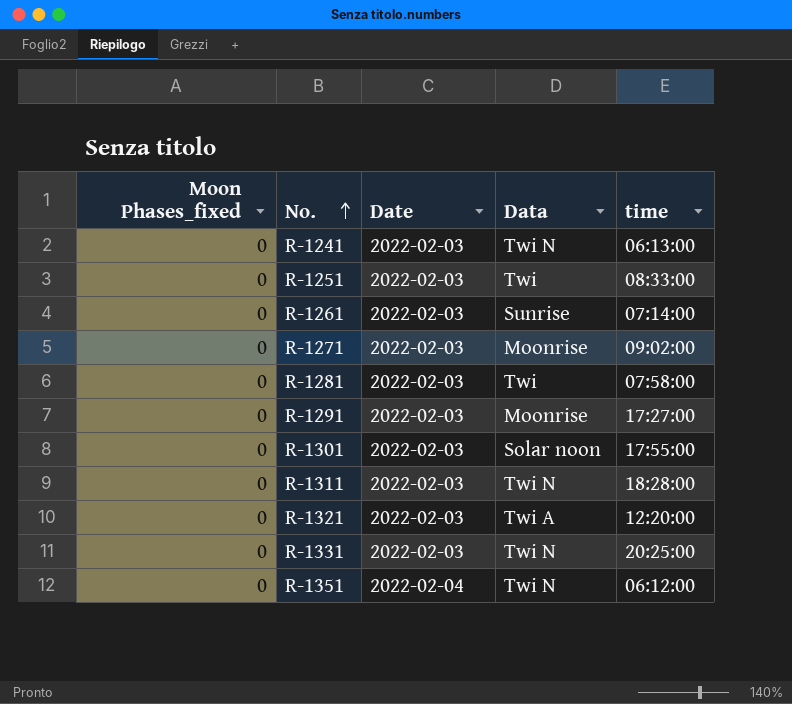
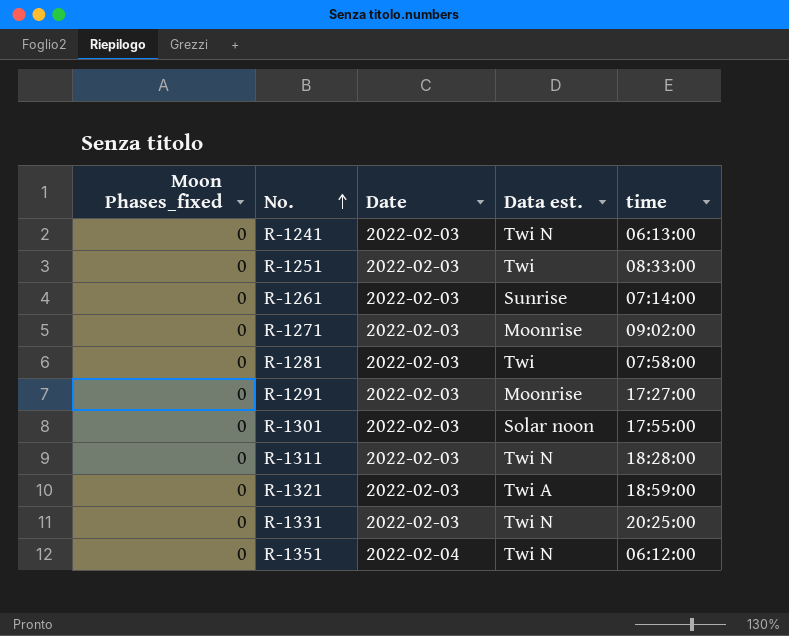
column name: Data -> Data est.
R-1321 | time: 12:20:00 -> 18:59:00

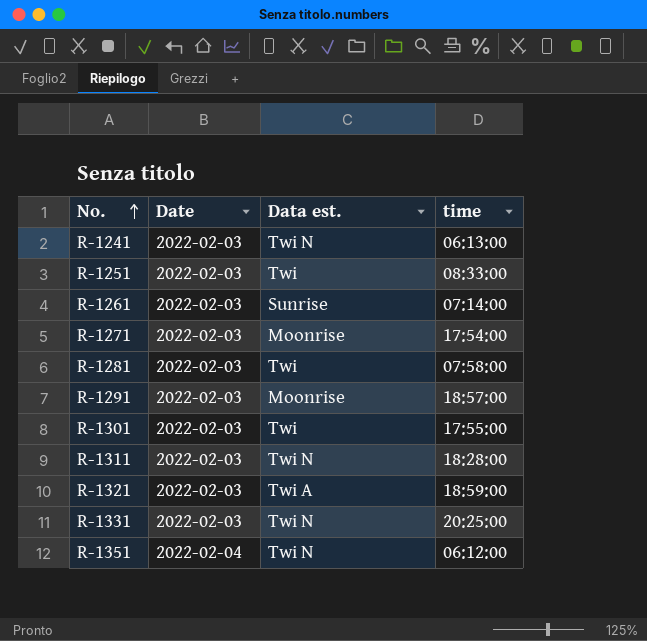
column Moon Phases_fixed | position: 1 -> none
R-1271 | time: 09:02:00 -> 17:54:00
R-1291 | time: 17:27:00 -> 18:57:00
R-1301 | Data est.: Solar noon -> Twi

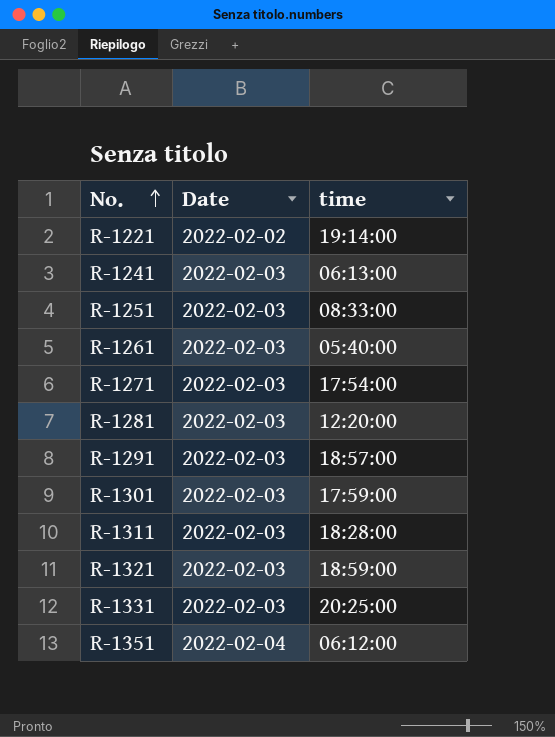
column Data est. | position: 3 -> none
row R-1221: none -> 2022-02-02 | 19:14:00
R-1261 | time: 07:14:00 -> 05:40:00
R-1281 | time: 07:58:00 -> 12:20:00
R-1301 | time: 17:55:00 -> 17:59:00

